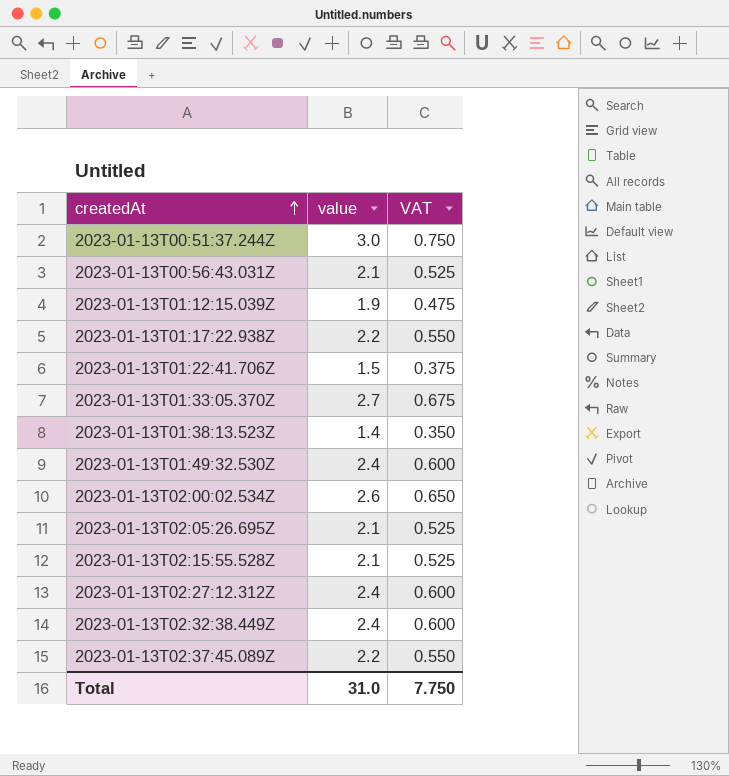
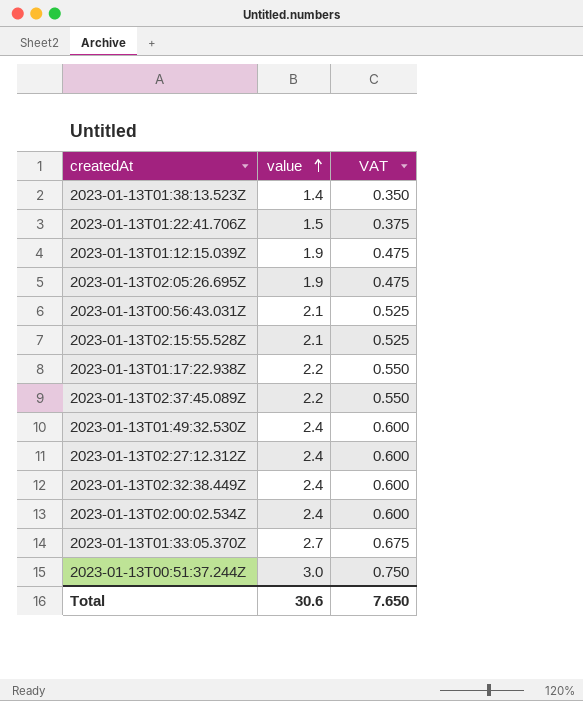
row order: createdAt ascending -> value ascending
2023-01-13T02:05:26.695Z | value: 2.1 -> 1.9
2023-01-13T02:05:26.695Z | VAT: 0.525 -> 0.475
2023-01-13T02:00:02.534Z | value: 2.6 -> 2.4
2023-01-13T02:00:02.534Z | VAT: 0.650 -> 0.600
Total | value: 31.0 -> 30.6
Total | VAT: 7.750 -> 7.650

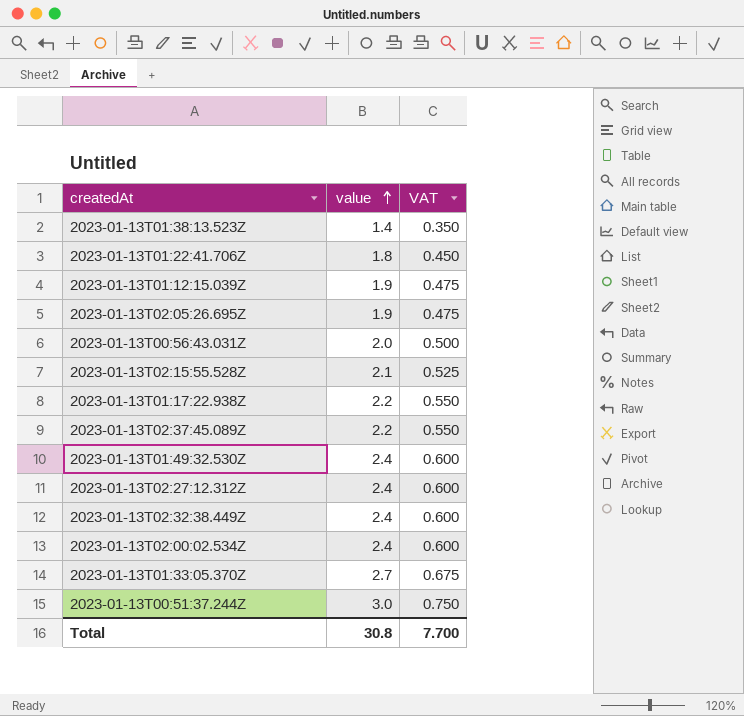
2023-01-13T01:22:41.706Z | value: 1.5 -> 1.8
2023-01-13T01:22:41.706Z | VAT: 0.375 -> 0.450
2023-01-13T00:56:43.031Z | value: 2.1 -> 2.0
2023-01-13T00:56:43.031Z | VAT: 0.525 -> 0.500
Total | value: 30.6 -> 30.8
Total | VAT: 7.650 -> 7.700

